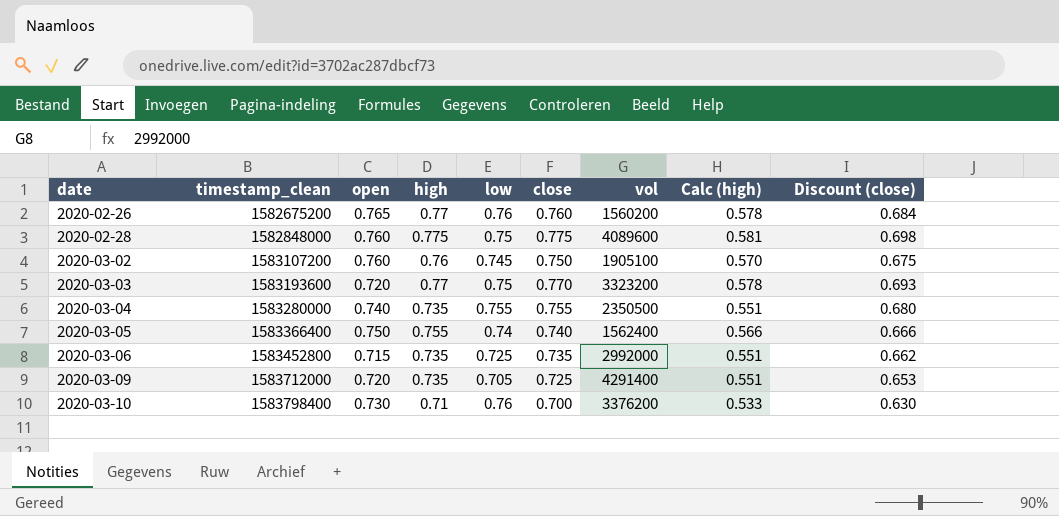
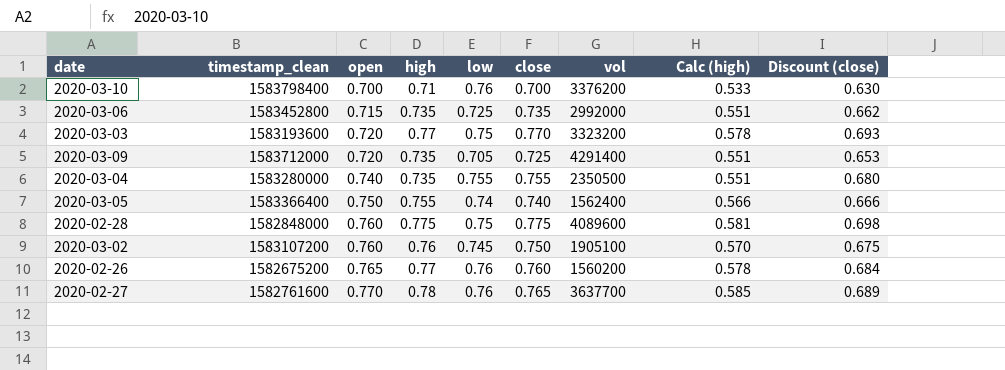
row order: date ascending -> open ascending
2020-03-10 | open: 0.730 -> 0.700
row 2020-02-27: none -> 1582761600 | 0.770 | 0.78 | 0.76 | 0.765 | 3637700 | 0.585 | 0.689

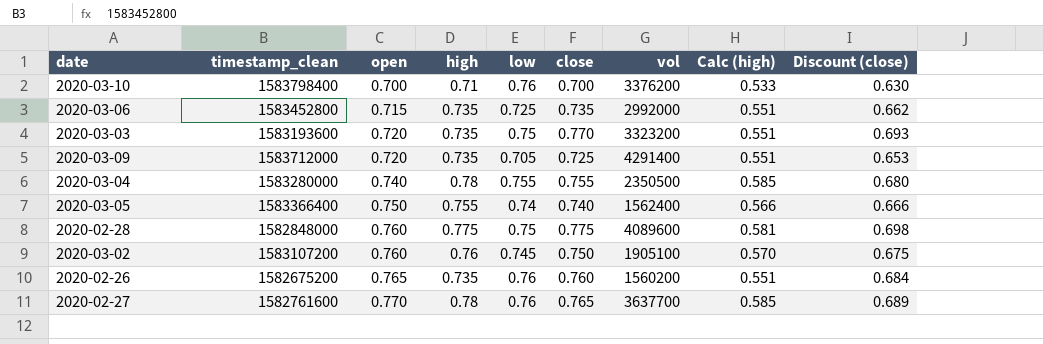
2020-03-03 | high: 0.77 -> 0.735
2020-03-03 | Calc (high): 0.578 -> 0.551
2020-03-04 | high: 0.735 -> 0.78
2020-03-04 | Calc (high): 0.551 -> 0.585
2020-02-26 | high: 0.77 -> 0.735
2020-02-26 | Calc (high): 0.578 -> 0.551

